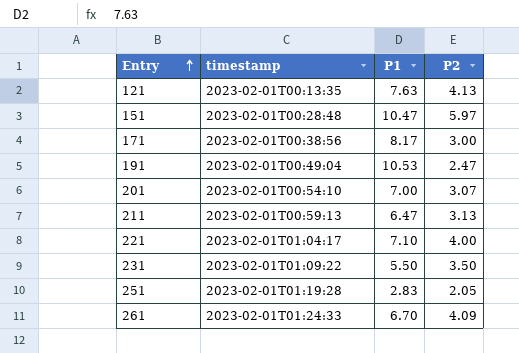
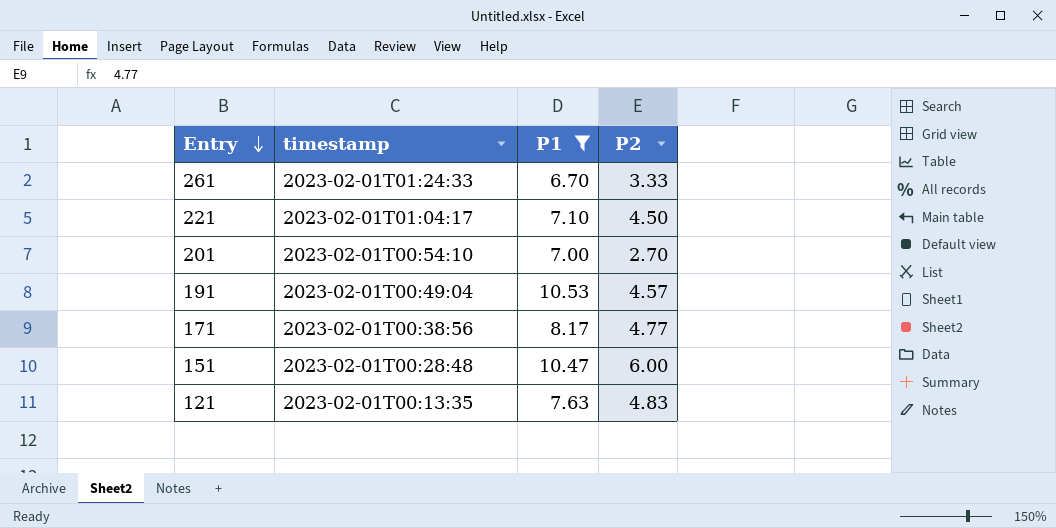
filter: none -> P1 >= 6.70
row order: Entry ascending -> Entry descending
261 | P2: 4.09 -> 3.33
221 | P2: 4.00 -> 4.50
201 | P2: 3.07 -> 2.70
191 | P2: 2.47 -> 4.57
171 | P2: 3.00 -> 4.77
151 | P2: 5.97 -> 6.00
121 | P2: 4.13 -> 4.83

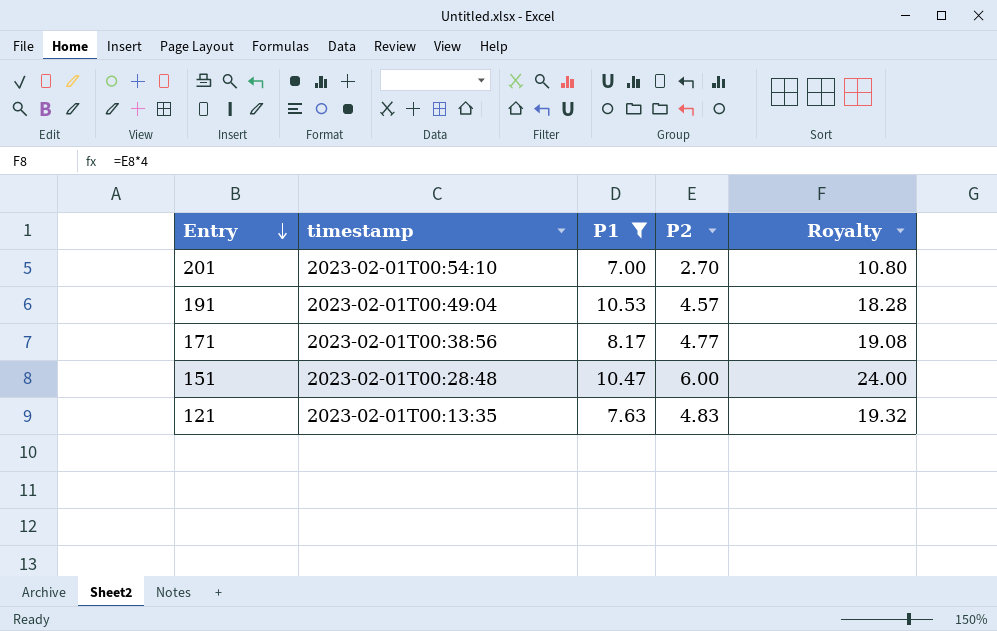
column Royalty | formula: none -> [P2] * 4
row 261: 2023-02-01T01:24:33 | 6.70 | 3.33 -> none
row 221: 2023-02-01T01:04:17 | 7.10 | 4.50 -> none

